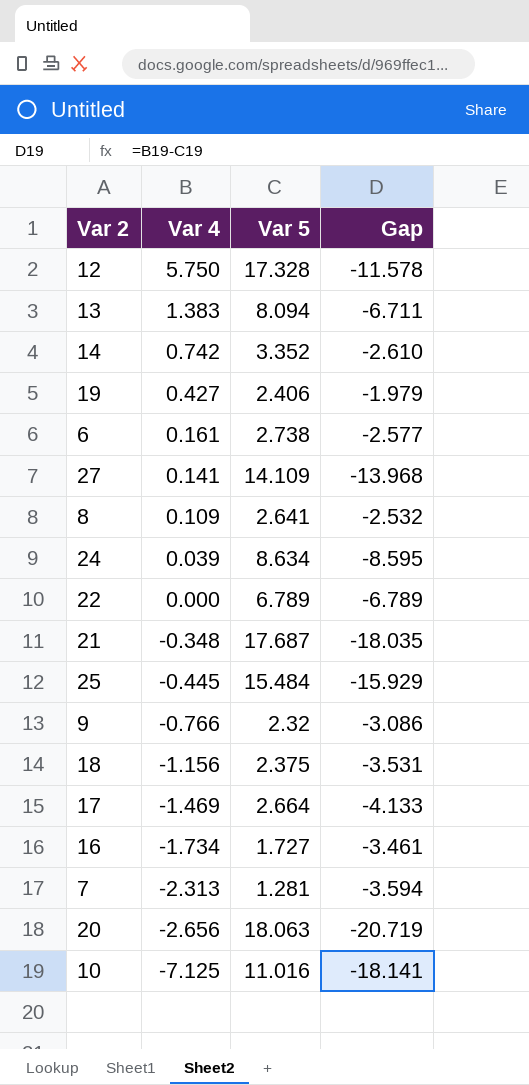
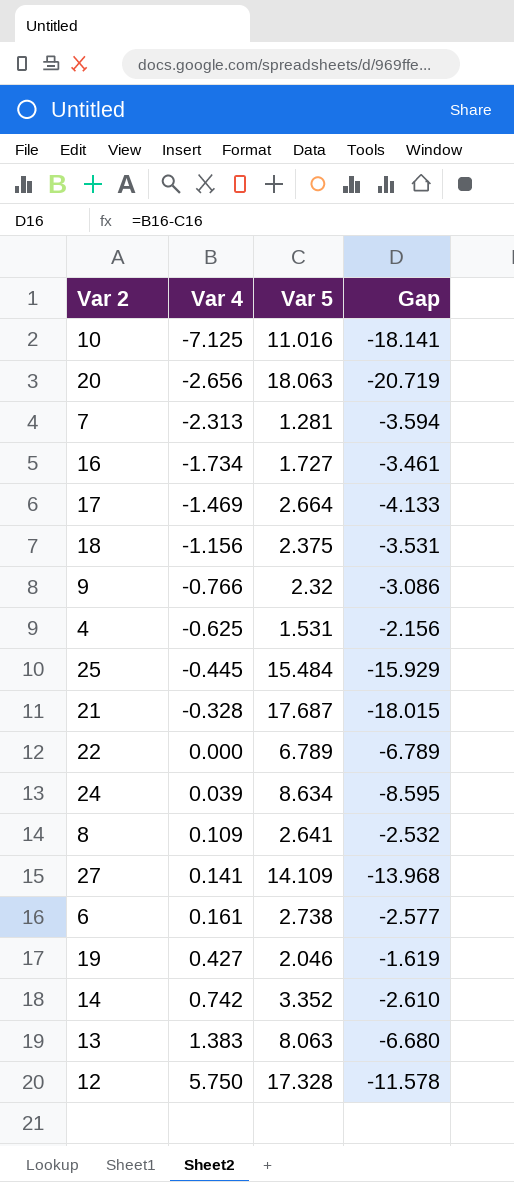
row order: Var 4 descending -> Var 4 ascending
row 4: none -> -0.625 | 1.531 | -2.156
21 | Var 4: -0.348 -> -0.328
21 | Gap: -18.035 -> -18.015
19 | Var 5: 2.406 -> 2.046
19 | Gap: -1.979 -> -1.619
13 | Var 5: 8.094 -> 8.063
13 | Gap: -6.711 -> -6.680

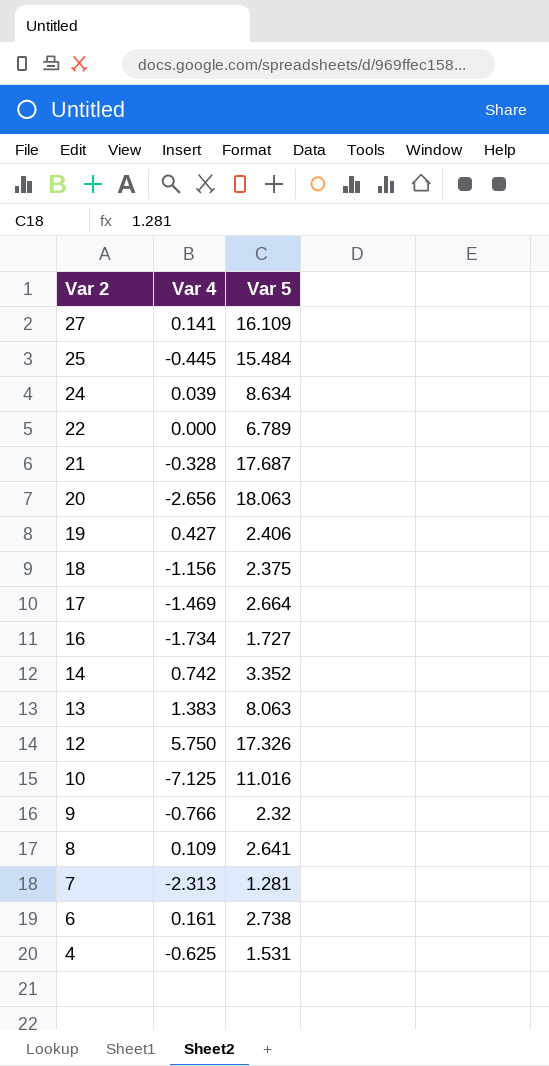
row order: Var 4 ascending -> Var 2 descending
column Gap | formula: [Var 4] - [Var 5] -> none
27 | Var 5: 14.109 -> 16.109
19 | Var 5: 2.046 -> 2.406
12 | Var 5: 17.328 -> 17.326

